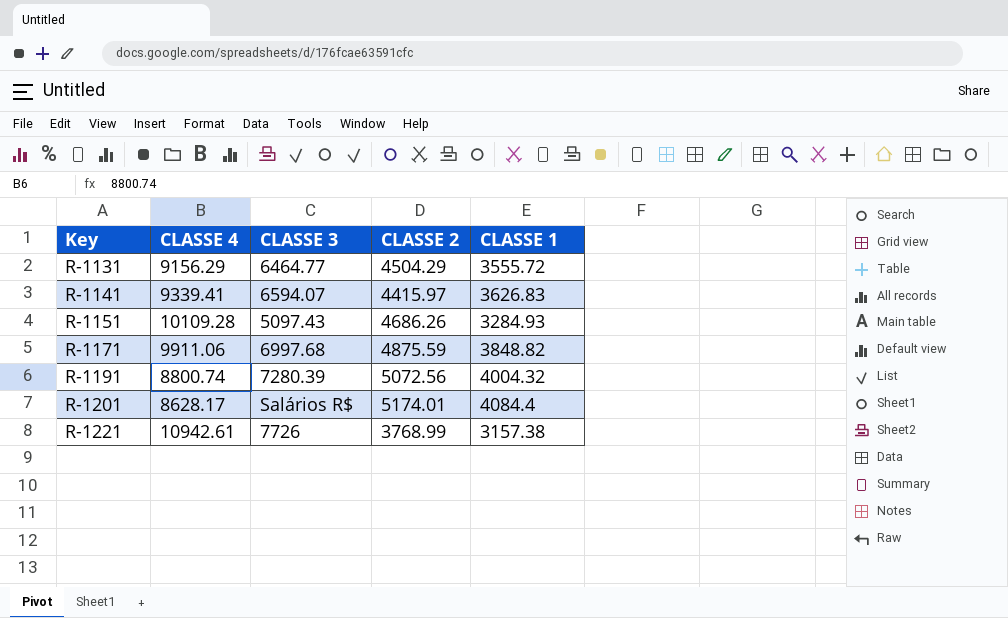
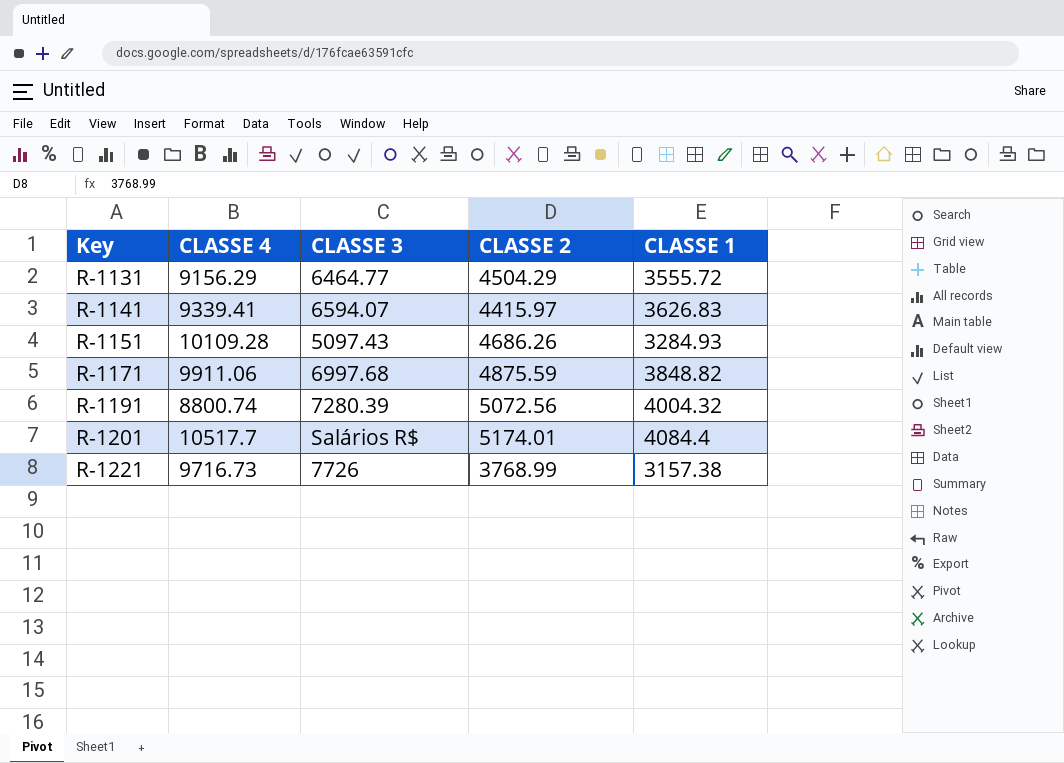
R-1201 | CLASSE 4: 8628.17 -> 10517.7
R-1221 | CLASSE 4: 10942.61 -> 9716.73

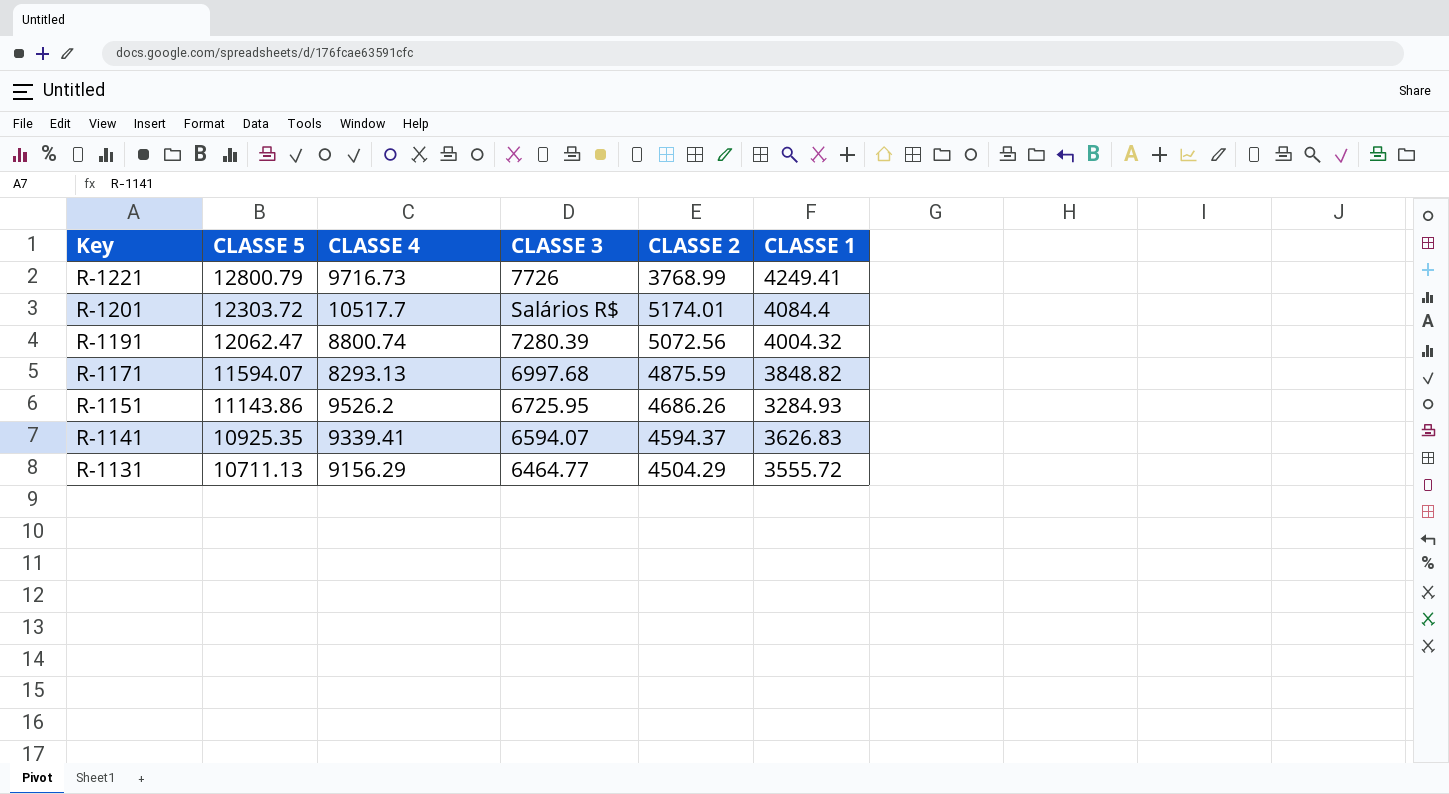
row order: Key ascending -> Key descending
column CLASSE 5 | position: none -> 2
R-1221 | CLASSE 1: 3157.38 -> 4249.41
R-1171 | CLASSE 4: 9911.06 -> 8293.13
R-1151 | CLASSE 4: 10109.28 -> 9526.2
R-1151 | CLASSE 3: 5097.43 -> 6725.95
R-1141 | CLASSE 2: 4415.97 -> 4594.37

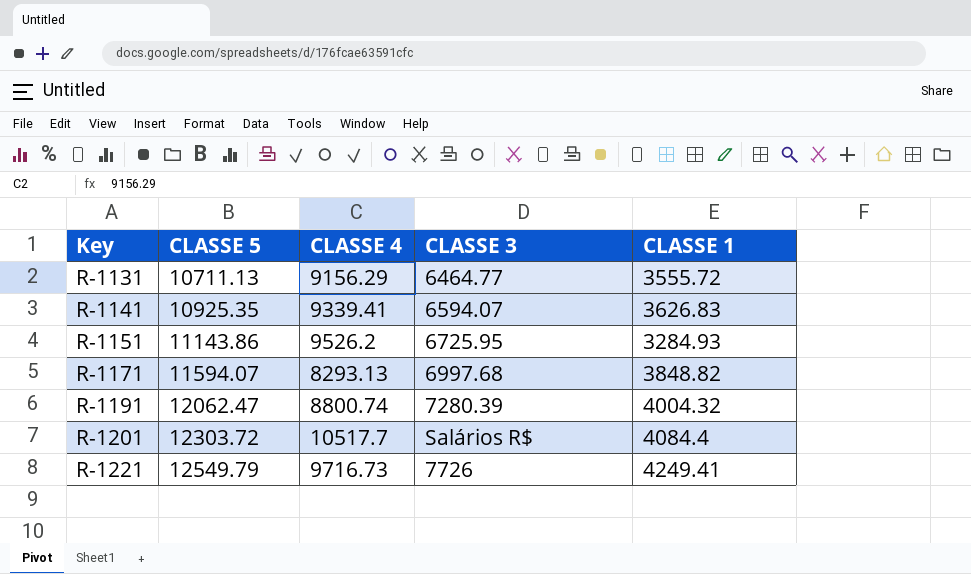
row order: Key descending -> Key ascending
column CLASSE 2 | position: 5 -> none
R-1221 | CLASSE 5: 12800.79 -> 12549.79

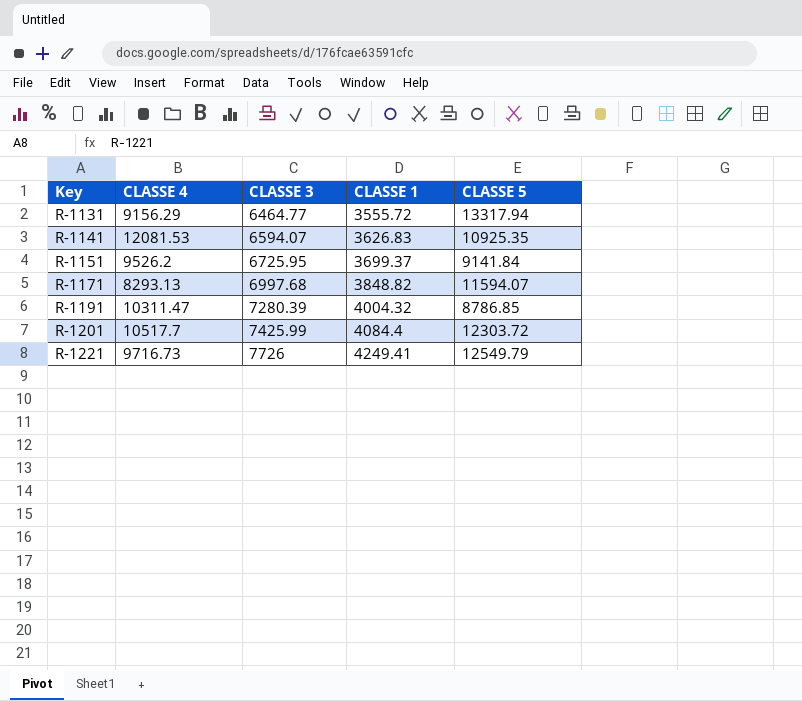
column CLASSE 5 | position: 2 -> 5
R-1131 | CLASSE 5: 10711.13 -> 13317.94
R-1141 | CLASSE 4: 9339.41 -> 12081.53
R-1151 | CLASSE 1: 3284.93 -> 3699.37
R-1151 | CLASSE 5: 11143.86 -> 9141.84
R-1191 | CLASSE 4: 8800.74 -> 10311.47
R-1191 | CLASSE 5: 12062.47 -> 8786.85
R-1201 | CLASSE 3: Salários R$ -> 7425.99

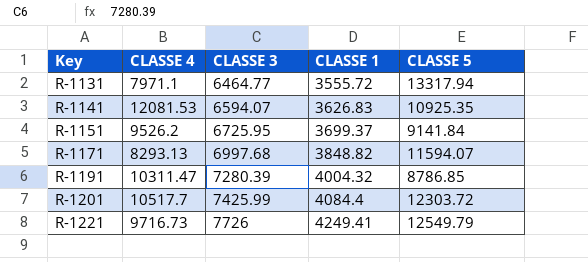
R-1131 | CLASSE 4: 9156.29 -> 7971.1

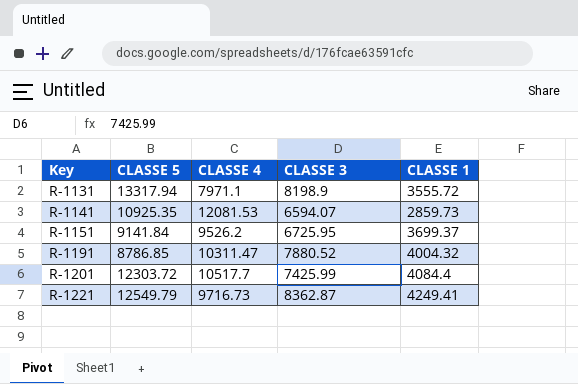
column CLASSE 5 | position: 5 -> 2
row R-1171: 8293.13 | 6997.68 | 3848.82 | 11594.07 -> none
R-1131 | CLASSE 3: 6464.77 -> 8198.9
R-1141 | CLASSE 1: 3626.83 -> 2859.73
R-1191 | CLASSE 3: 7280.39 -> 7880.52
R-1221 | CLASSE 3: 7726 -> 8362.87

